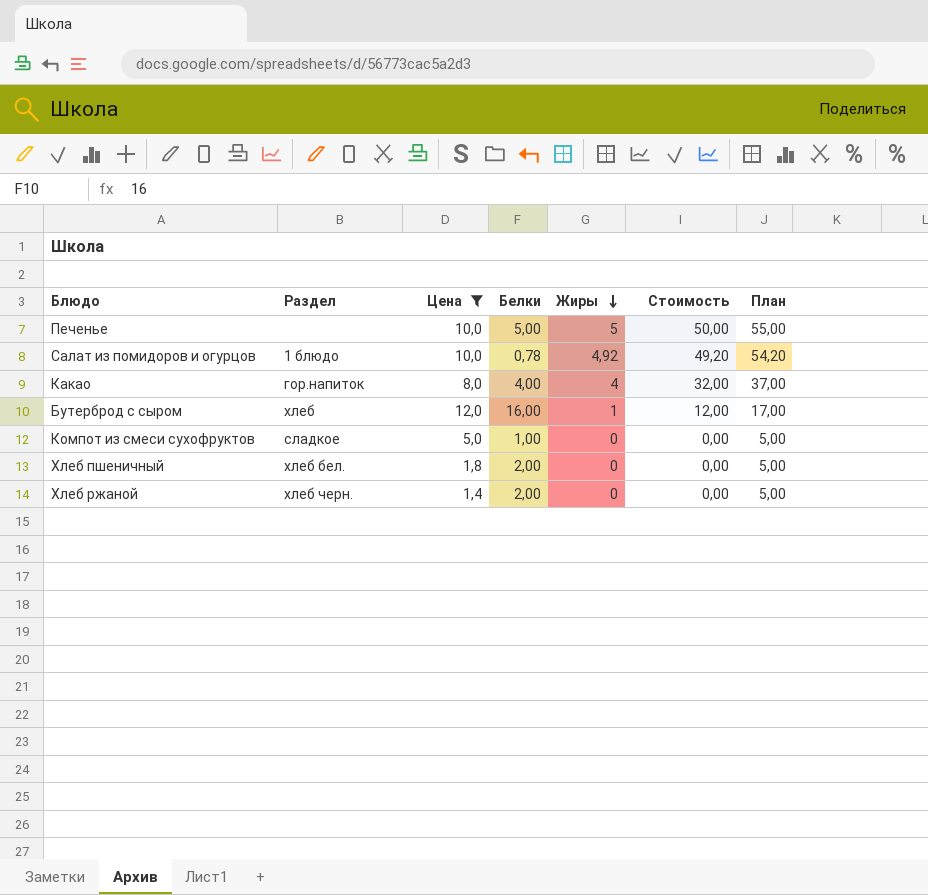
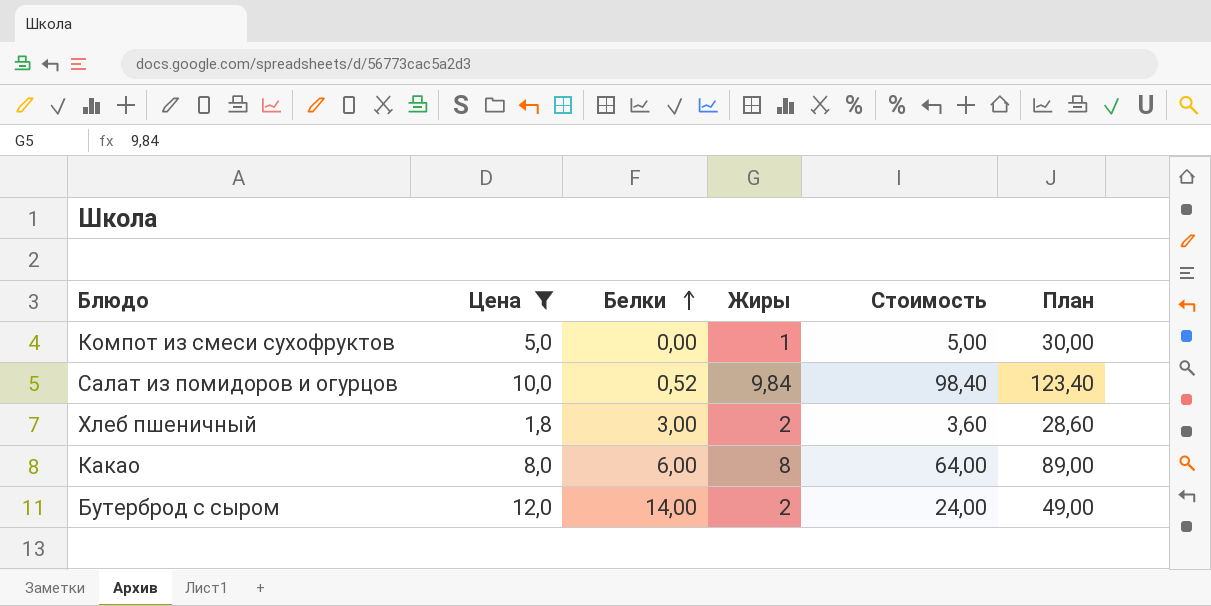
row order: Жиры descending -> Белки ascending
column Раздел | position: 2 -> none
column План | formula: [Стоимость] + 5 -> [Стоимость] + 25
row Печенье: none | 10,0 | 5,00 | 5 | 50,00 | 55,00 -> none
row Хлеб ржаной: хлеб черн. | 1,4 | 2,00 | 0 | 0,00 | 5,00 -> none
Компот из смеси сухофруктов | Белки: 1,00 -> 0,00
Компот из смеси сухофруктов | Жиры: 0 -> 1
Компот из смеси сухофруктов | Стоимость: 0,00 -> 5,00
Салат из помидоров и огурцов | Белки: 0,78 -> 0,52
Салат из помидоров и огурцов | Жиры: 4,92 -> 9,84
Салат из помидоров и огурцов | Стоимость: 49,20 -> 98,40
Хлеб пшеничный | Белки: 2,00 -> 3,00
Хлеб пшеничный | Жиры: 0 -> 2
Хлеб пшеничный | Стоимость: 0,00 -> 3,60
Какао | Белки: 4,00 -> 6,00
Какао | Жиры: 4 -> 8
Какао | Стоимость: 32,00 -> 64,00
Бутерброд с сыром | Белки: 16,00 -> 14,00
Бутерброд с сыром | Жиры: 1 -> 2
Бутерброд с сыром | Стоимость: 12,00 -> 24,00

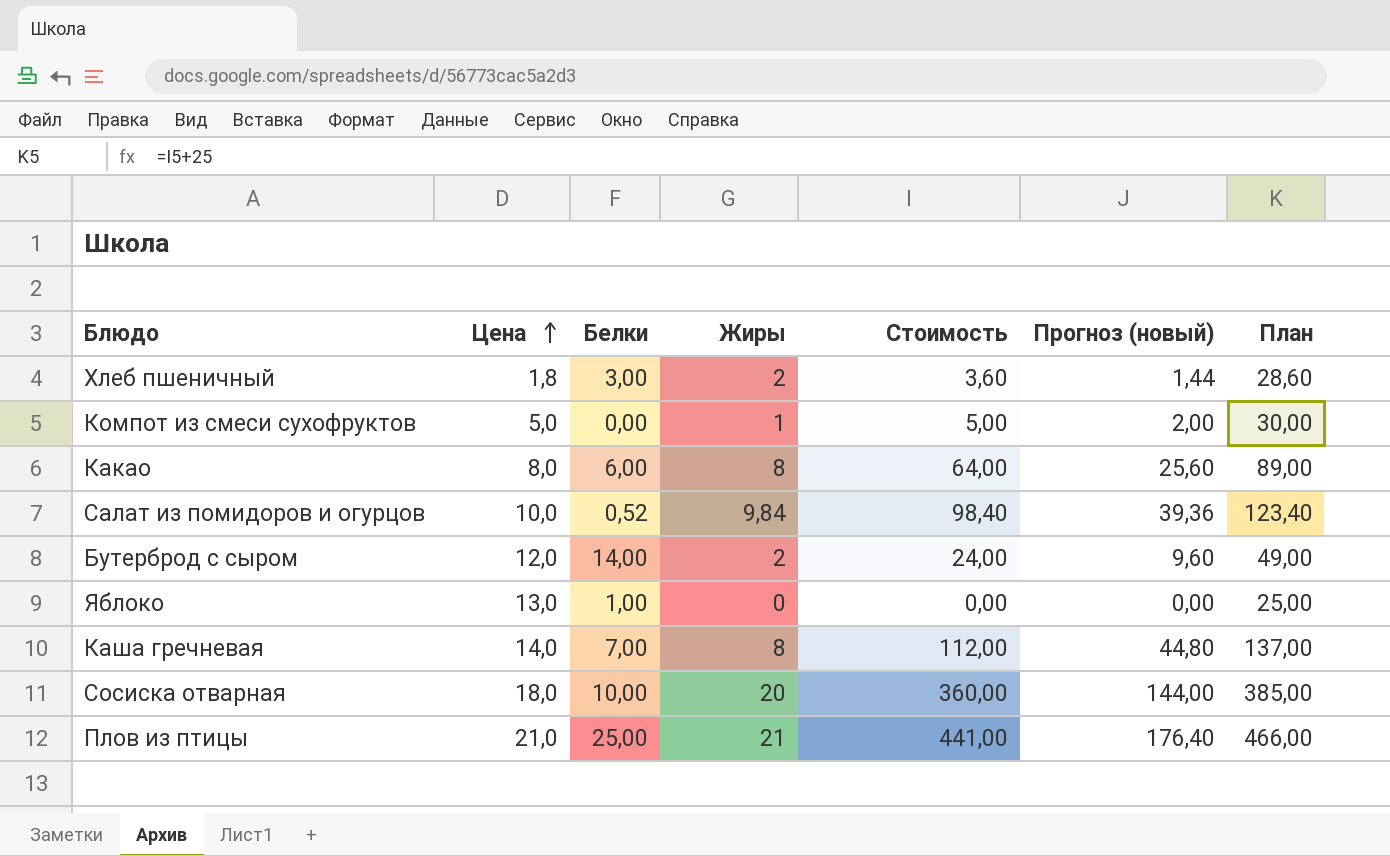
filter: Цена <= 12,0 -> none
row order: Белки ascending -> Цена ascending
column Прогноз (новый) | formula: none -> [Стоимость] * 0,4

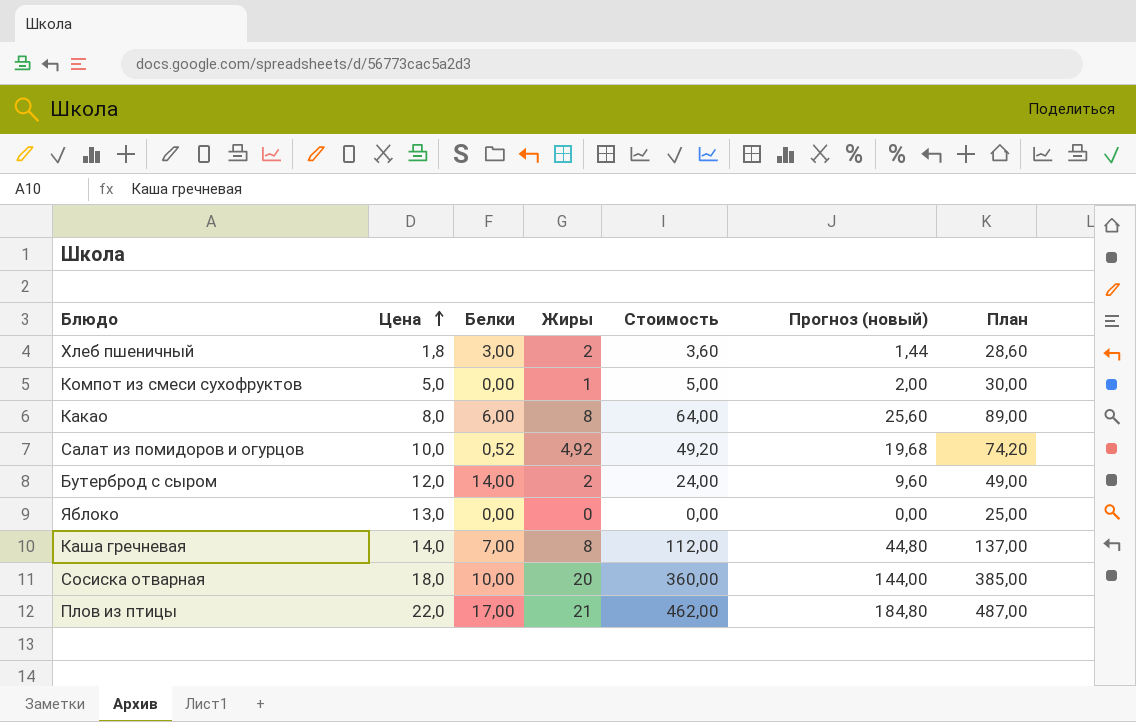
Салат из помидоров и огурцов | Жиры: 9,84 -> 4,92
Салат из помидоров и огурцов | Стоимость: 98,40 -> 49,20
Салат из помидоров и огурцов | Прогноз (новый): 39,36 -> 19,68
Салат из помидоров и огурцов | План: 123,40 -> 74,20
Яблоко | Белки: 1,00 -> 0,00
Плов из птицы | Цена: 21,0 -> 22,0
Плов из птицы | Белки: 25,00 -> 17,00
Плов из птицы | Стоимость: 441,00 -> 462,00
Плов из птицы | Прогноз (новый): 176,40 -> 184,80
Плов из птицы | План: 466,00 -> 487,00

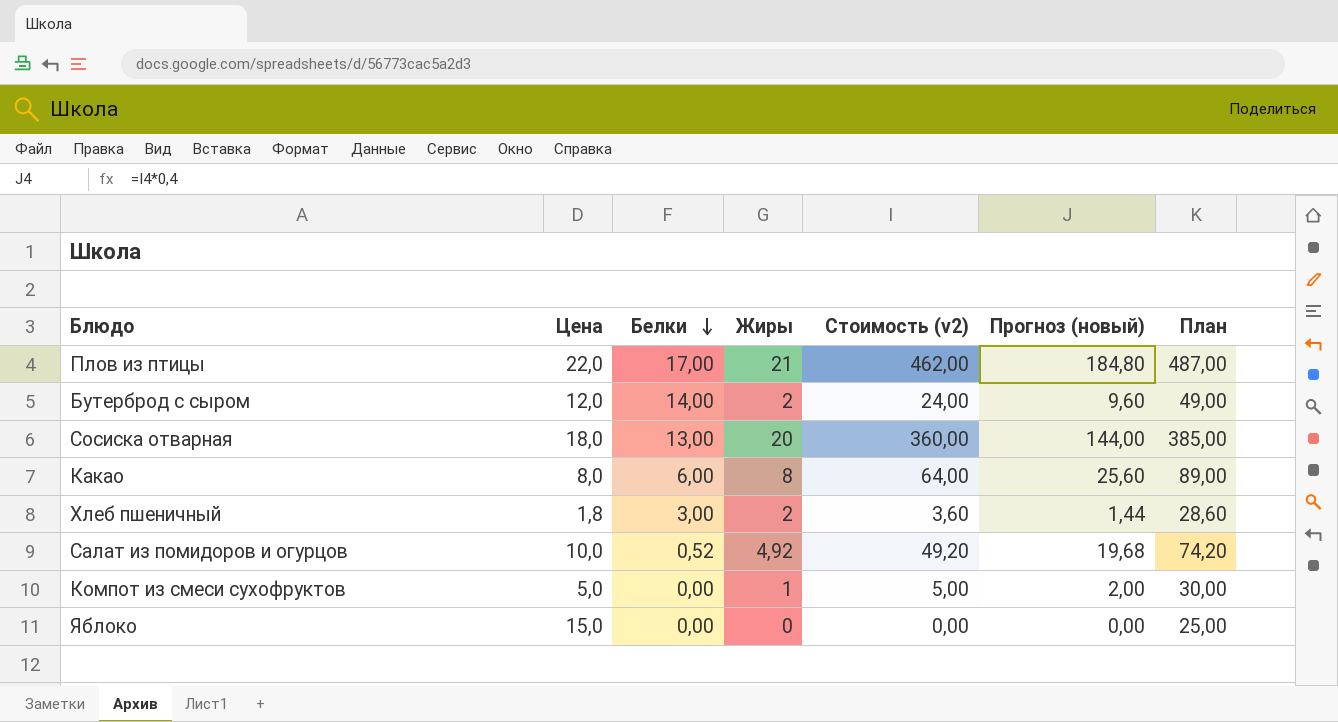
row order: Цена ascending -> Белки descending
column name: Стоимость -> Стоимость (v2)
row Каша гречневая: 14,0 | 7,00 | 8 | 112,00 | 44,80 | 137,00 -> none
Сосиска отварная | Белки: 10,00 -> 13,00
Яблоко | Цена: 13,0 -> 15,0

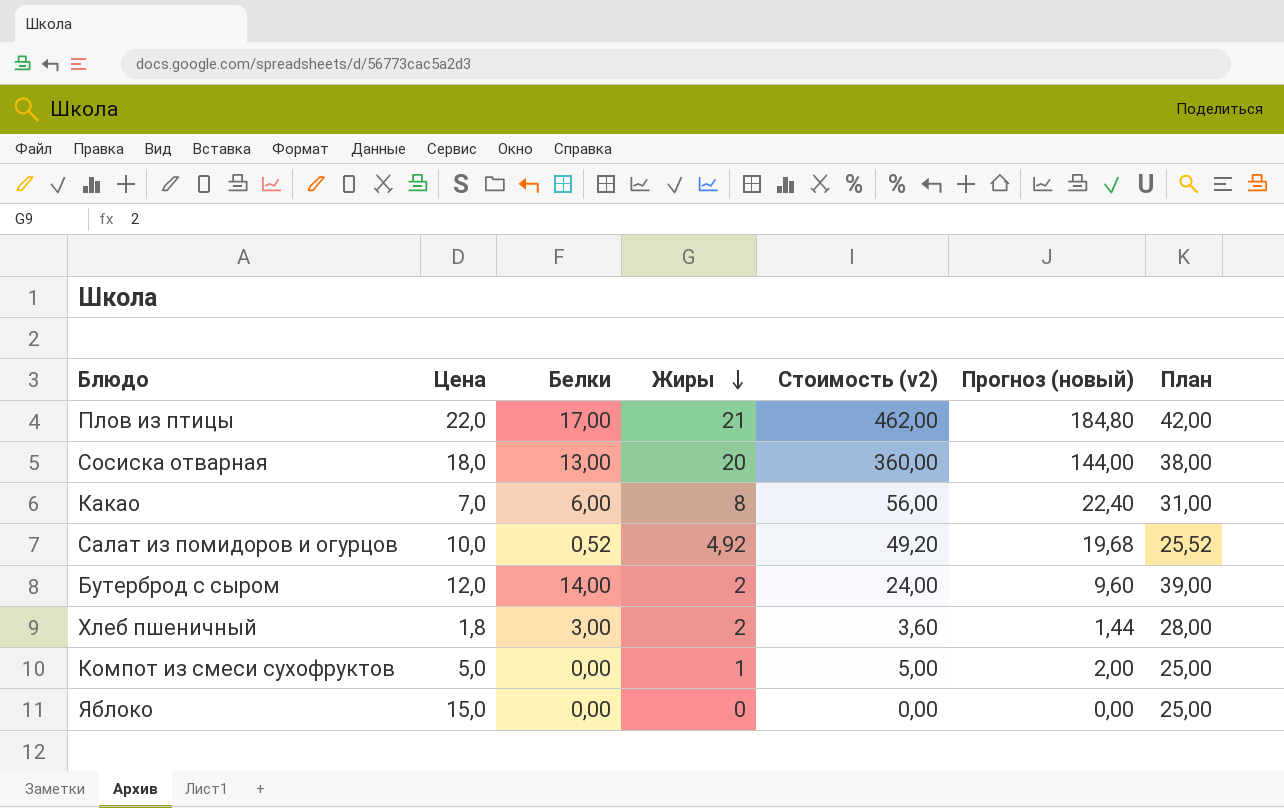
row order: Белки descending -> Жиры descending
column План | formula: [Стоимость (v2)] + 25 -> [Белки] + 25
Какао | Цена: 8,0 -> 7,0
Какао | Стоимость (v2): 64,00 -> 56,00
Какао | Прогноз (новый): 25,60 -> 22,40

